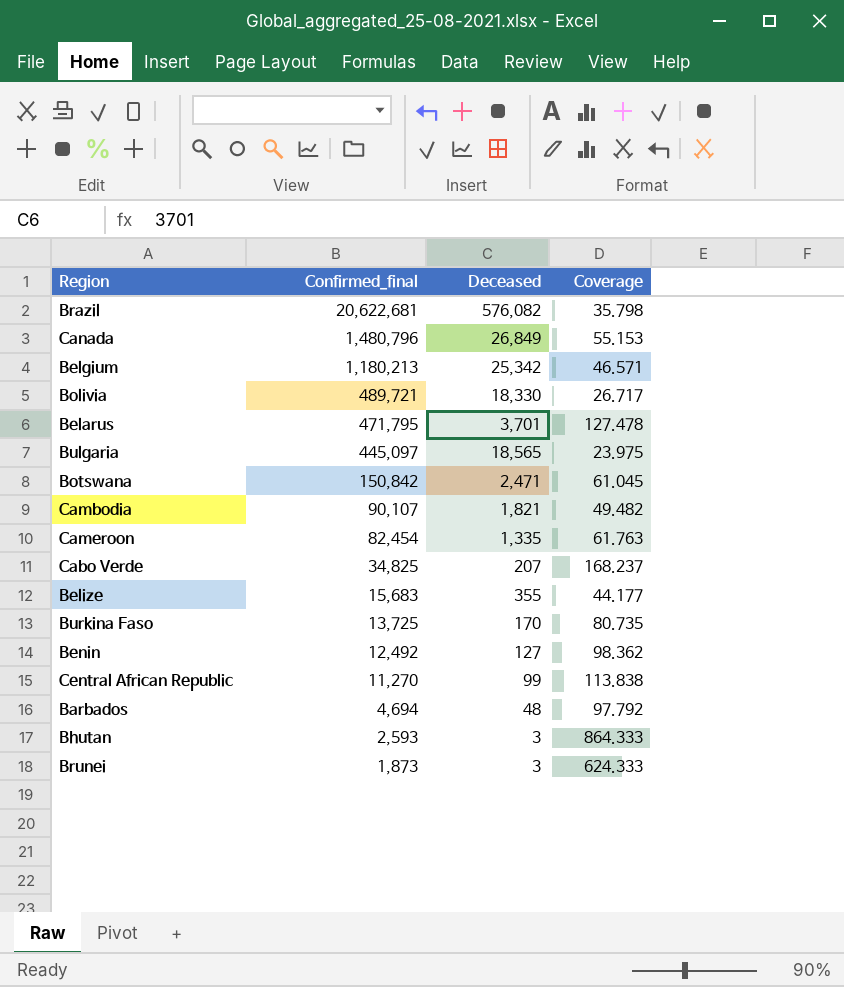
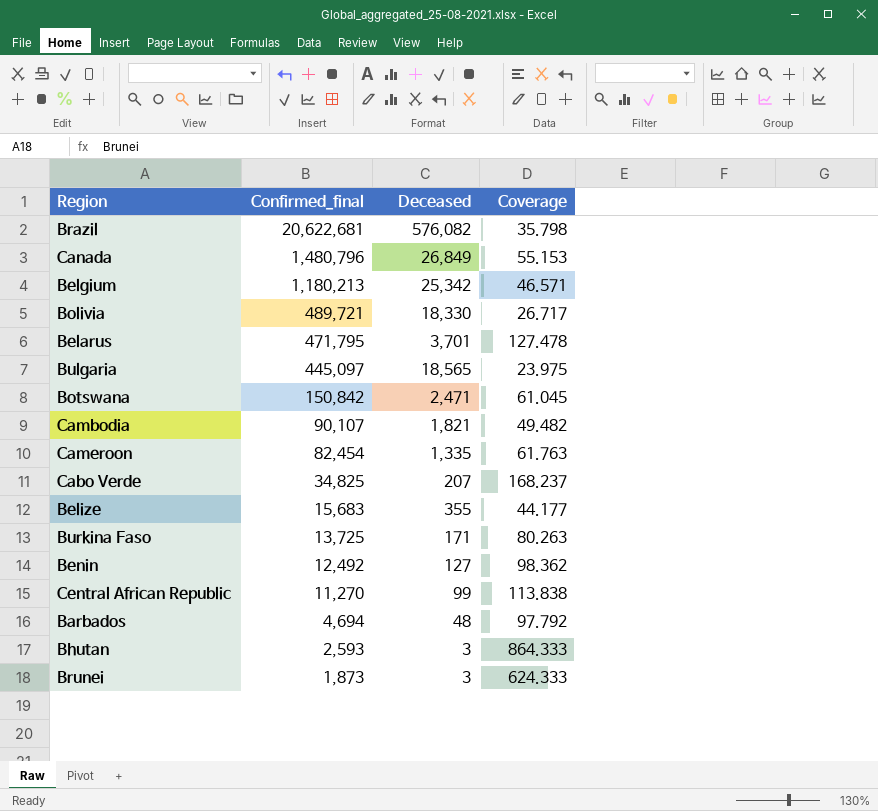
Burkina Faso | Deceased: 170 -> 171
Burkina Faso | Coverage: 80.735 -> 80.263

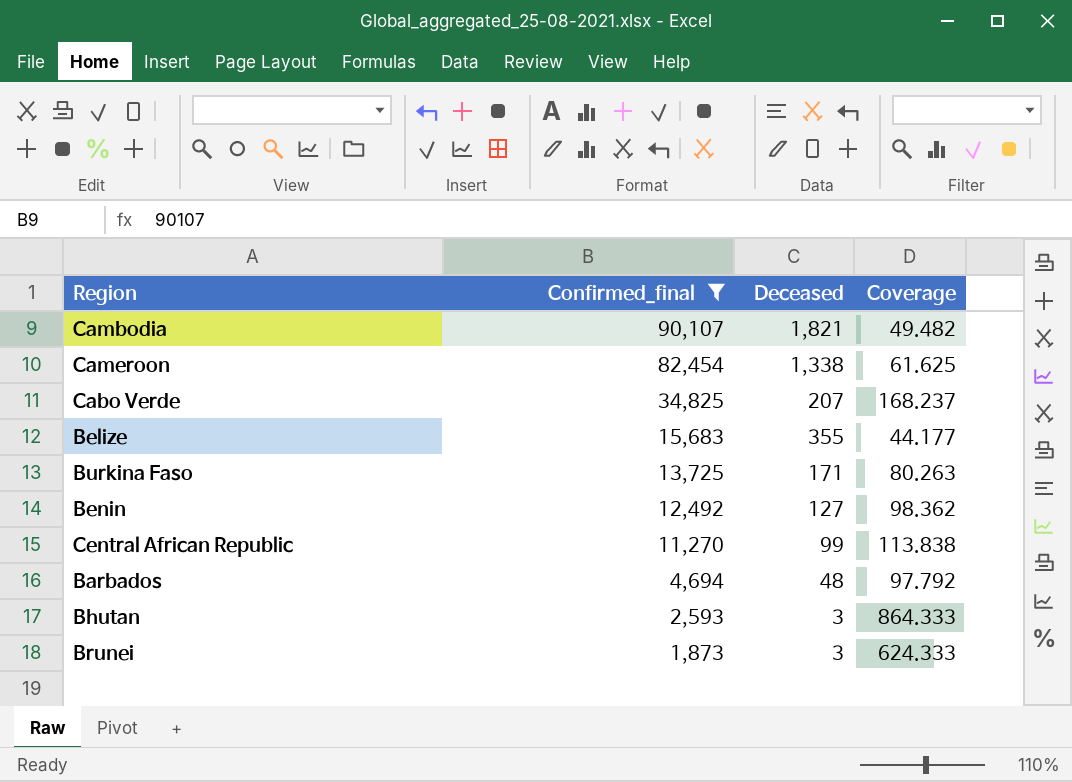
filter: none -> Confirmed_final <= 90,107
Cameroon | Deceased: 1,335 -> 1,338
Cameroon | Coverage: 61.763 -> 61.625

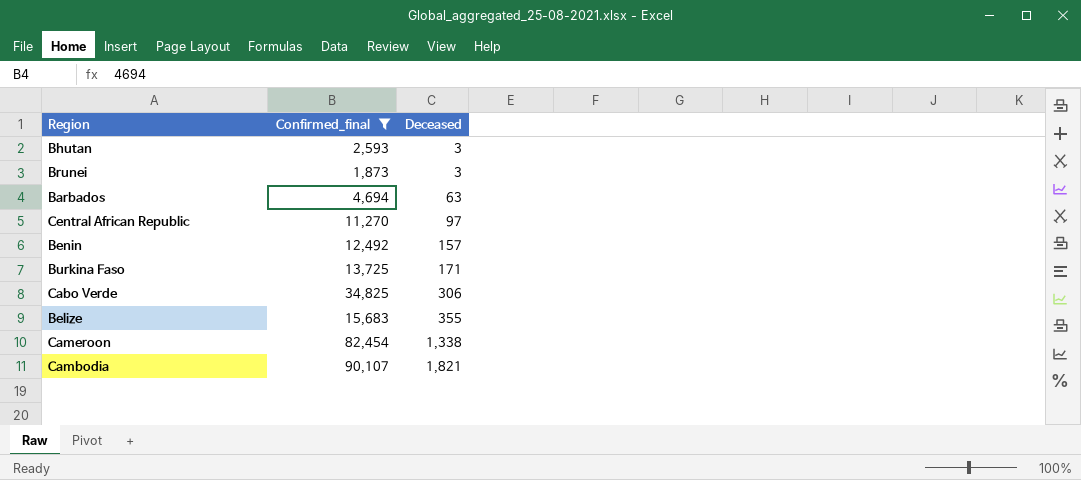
row order: Confirmed_final descending -> Deceased ascending
column Coverage | formula: [Confirmed_final] / [Deceased] -> none
Barbados | Deceased: 48 -> 63
Central African Republic | Deceased: 99 -> 97
Benin | Deceased: 127 -> 157
Cabo Verde | Deceased: 207 -> 306

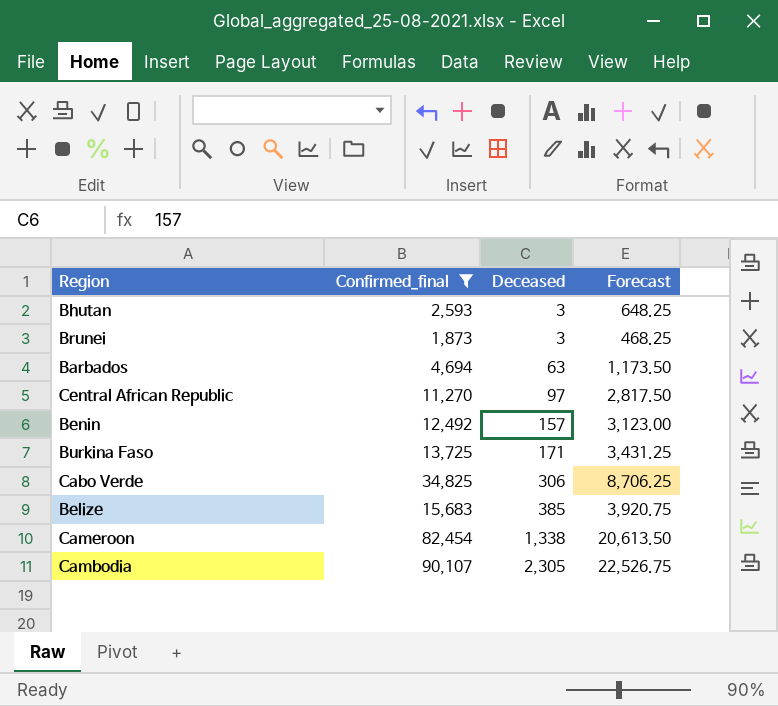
column Forecast | formula: none -> [Confirmed_final] * 0.25
Belize | Deceased: 355 -> 385
Cambodia | Deceased: 1,821 -> 2,305

